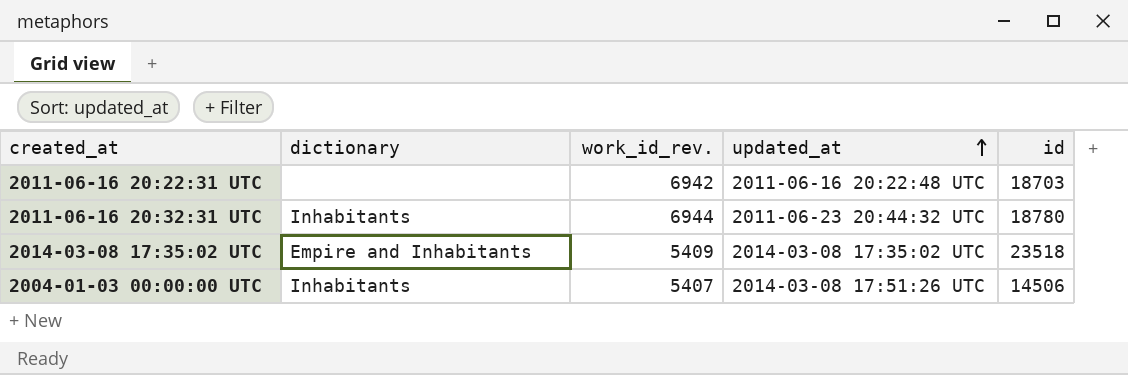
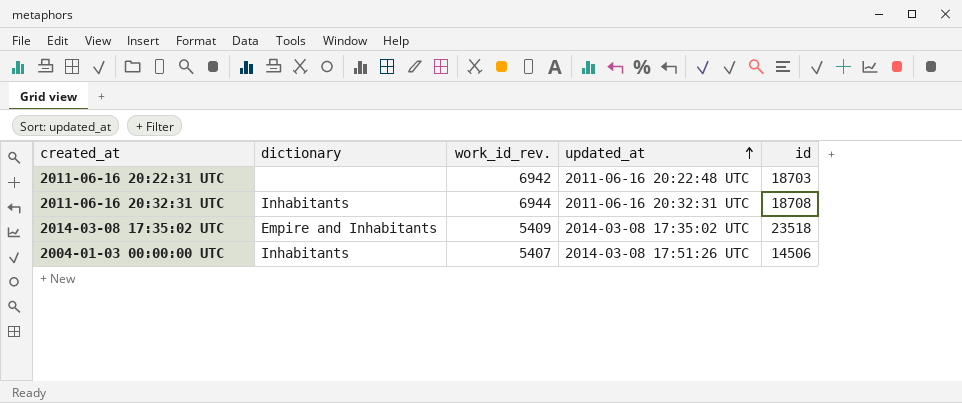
2011-06-16 20:32:31 UTC | updated_at: 2011-06-23 20:44:32 UTC -> 2011-06-16 20:32:31 UTC
2011-06-16 20:32:31 UTC | id: 18780 -> 18708

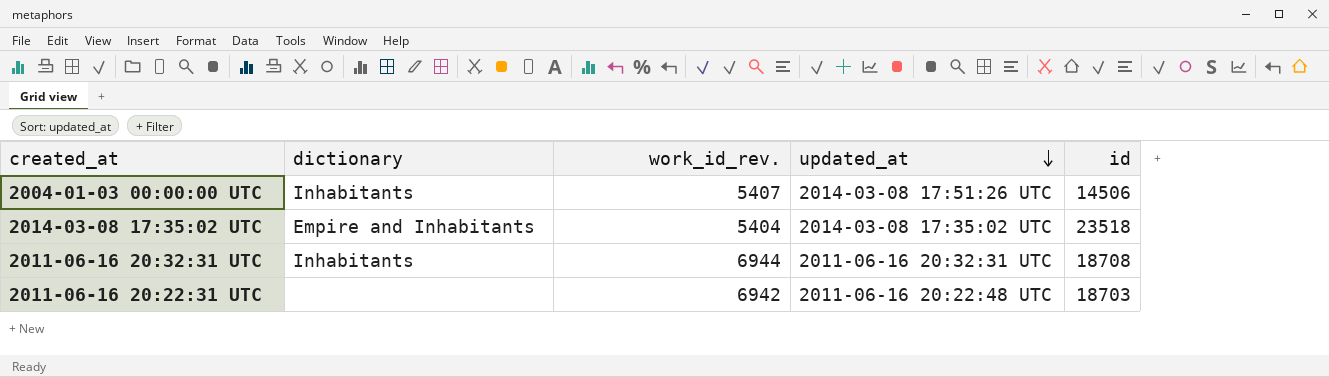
row order: updated_at ascending -> updated_at descending
2014-03-08 17:35:02 UTC | work_id_rev.: 5409 -> 5404

